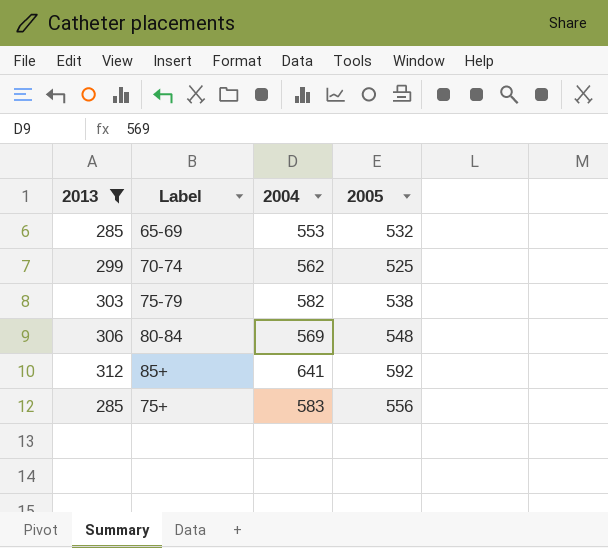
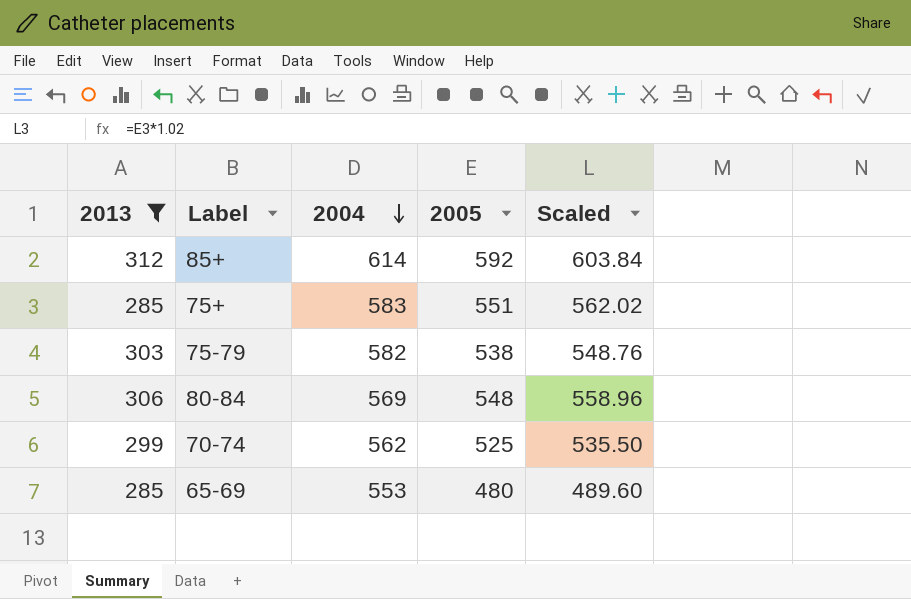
row order: none -> 2004 descending
column Scaled | formula: none -> [2005] * 1.02
85+ | 2004: 641 -> 614
75+ | 2005: 556 -> 551
65-69 | 2005: 532 -> 480

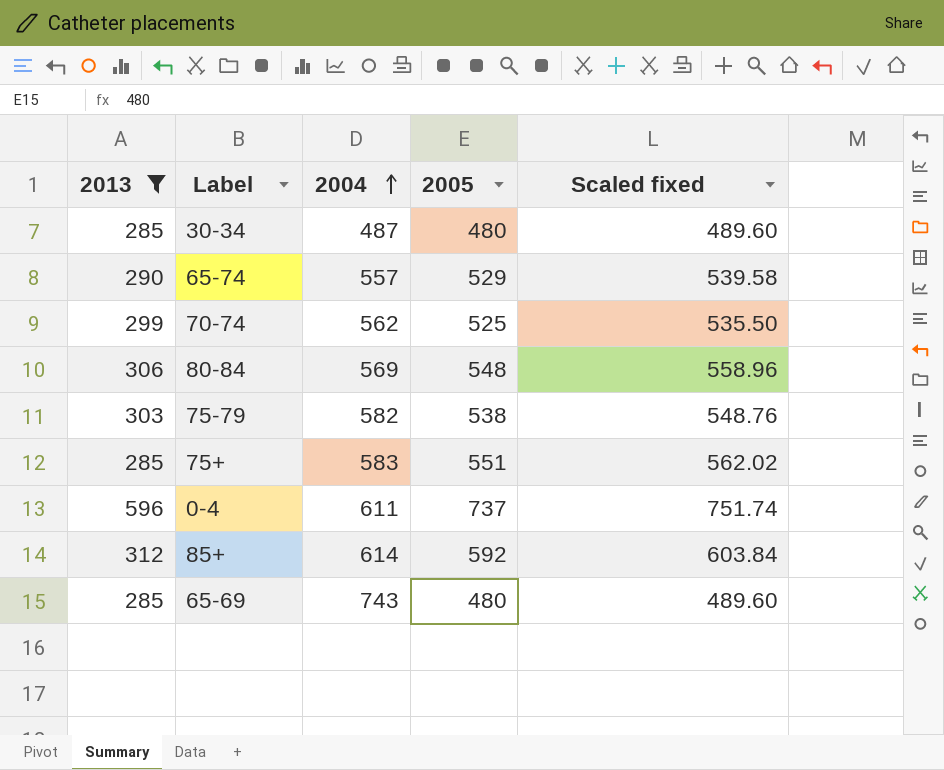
row order: 2004 descending -> 2004 ascending
column name: Scaled -> Scaled fixed
row 30-34: none -> 285 | 487 | 480 | 489.60
row 65-74: none -> 290 | 557 | 529 | 539.58
row 0-4: none -> 596 | 611 | 737 | 751.74
65-69 | 2004: 553 -> 743

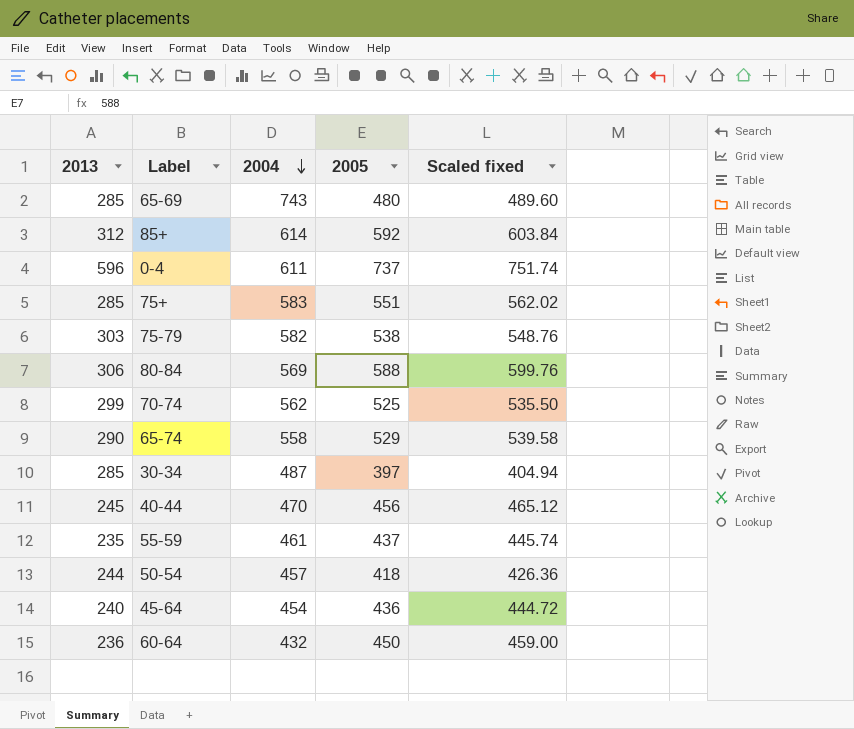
filter: 2013 >= 285 -> none
row order: 2004 ascending -> 2004 descending
80-84 | 2005: 548 -> 588
80-84 | Scaled fixed: 558.96 -> 599.76
65-74 | 2004: 557 -> 558
30-34 | 2005: 480 -> 397
30-34 | Scaled fixed: 489.60 -> 404.94

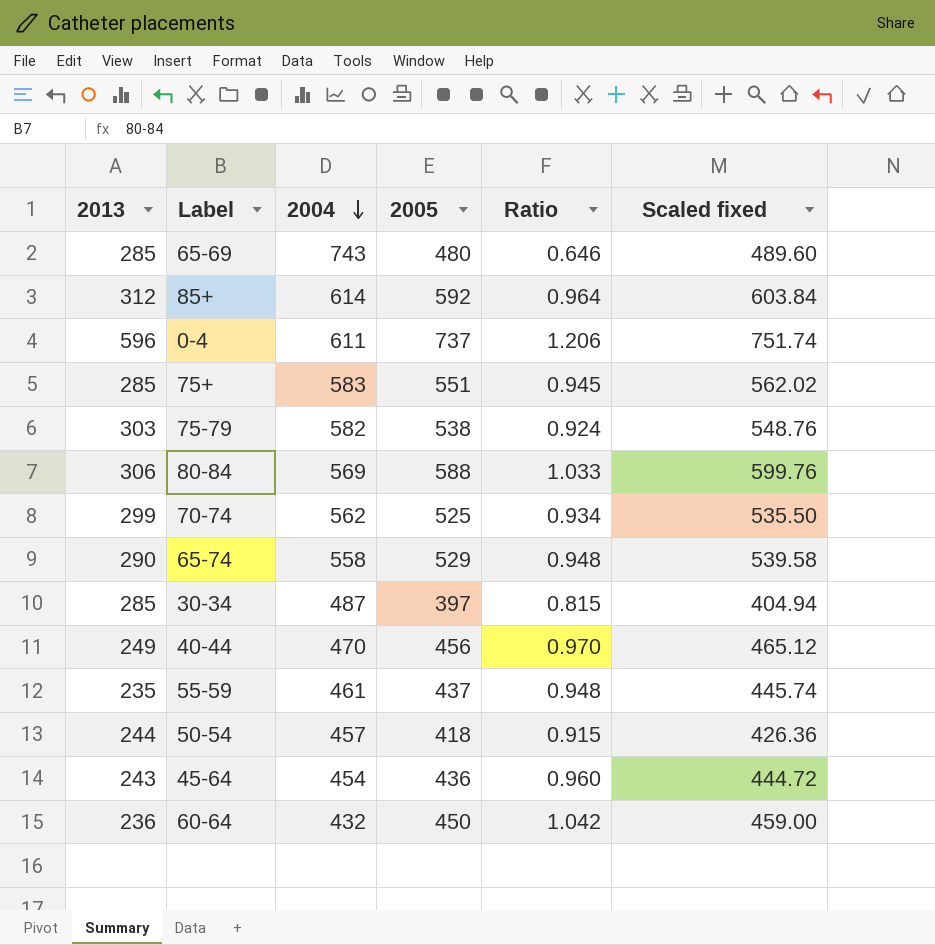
column Ratio | formula: none -> [2005] / [2004]
40-44 | 2013: 245 -> 249
45-64 | 2013: 240 -> 243

